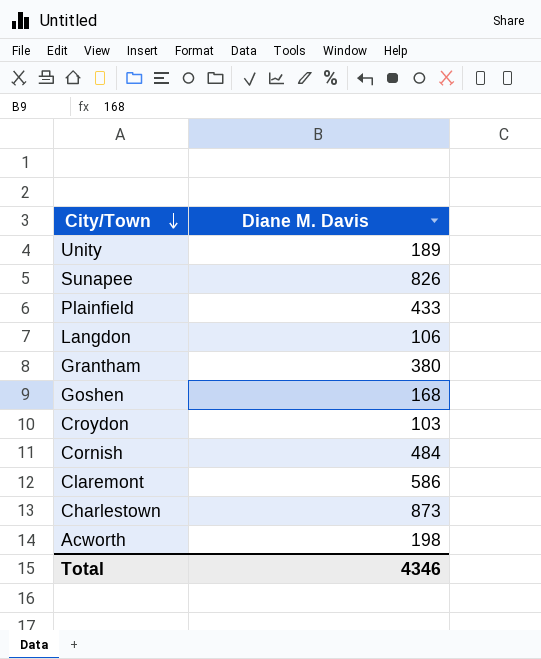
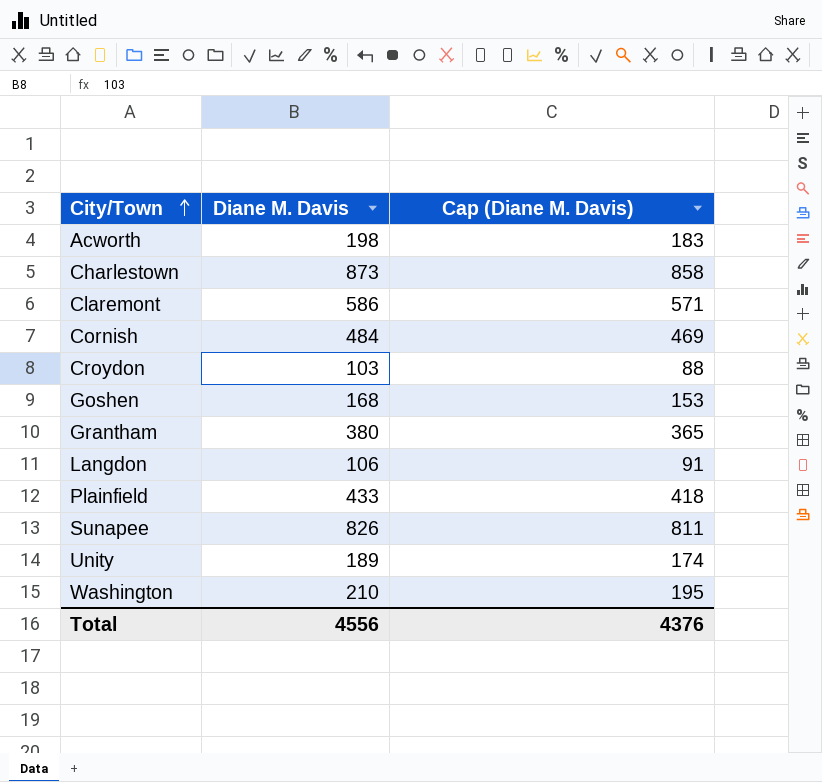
row order: City/Town descending -> City/Town ascending
column Cap (Diane M. Davis) | formula: none -> [Diane M. Davis] - 15
row Washington: none -> 210 | 195
Total | Diane M. Davis: 4346 -> 4556

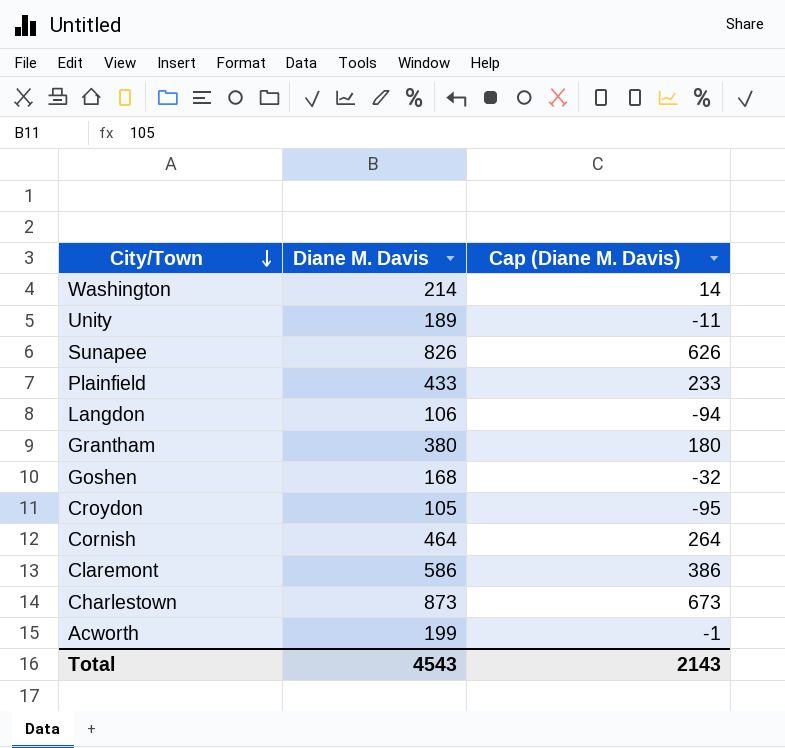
row order: City/Town ascending -> City/Town descending
column Cap (Diane M. Davis) | formula: [Diane M. Davis] - 15 -> [Diane M. Davis] - 200
Washington | Diane M. Davis: 210 -> 214
Croydon | Diane M. Davis: 103 -> 105
Cornish | Diane M. Davis: 484 -> 464
Acworth | Diane M. Davis: 198 -> 199
Total | Diane M. Davis: 4556 -> 4543
Total | Cap (Diane M. Davis): 4376 -> 2143

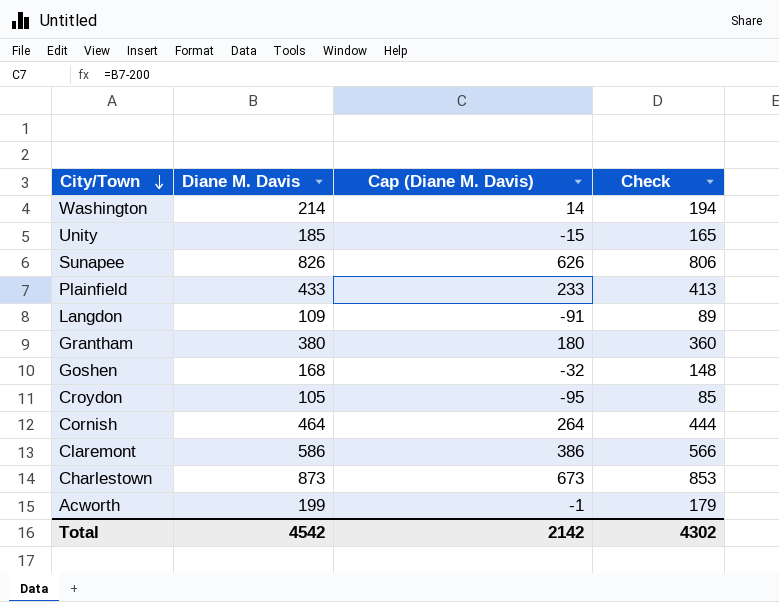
column Check | formula: none -> [Diane M. Davis] - 20
Unity | Diane M. Davis: 189 -> 185
Unity | Cap (Diane M. Davis): -11 -> -15
Langdon | Diane M. Davis: 106 -> 109
Langdon | Cap (Diane M. Davis): -94 -> -91
Total | Diane M. Davis: 4543 -> 4542
Total | Cap (Diane M. Davis): 2143 -> 2142

